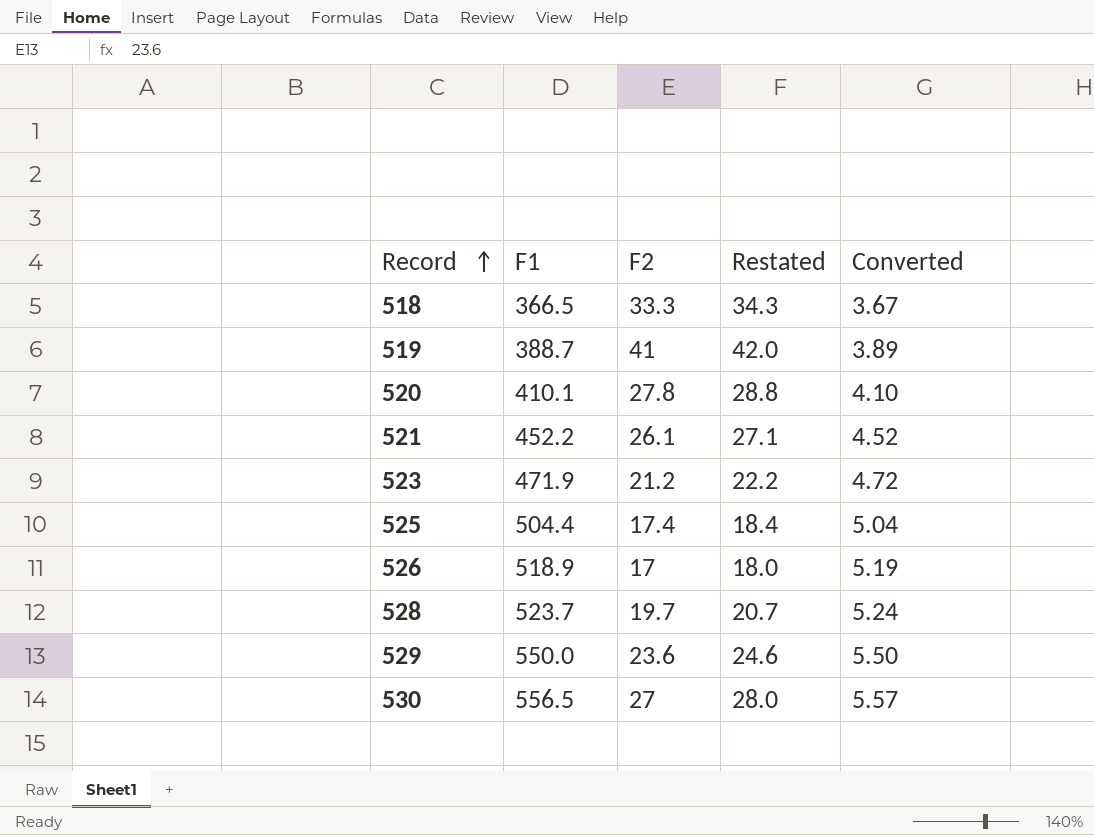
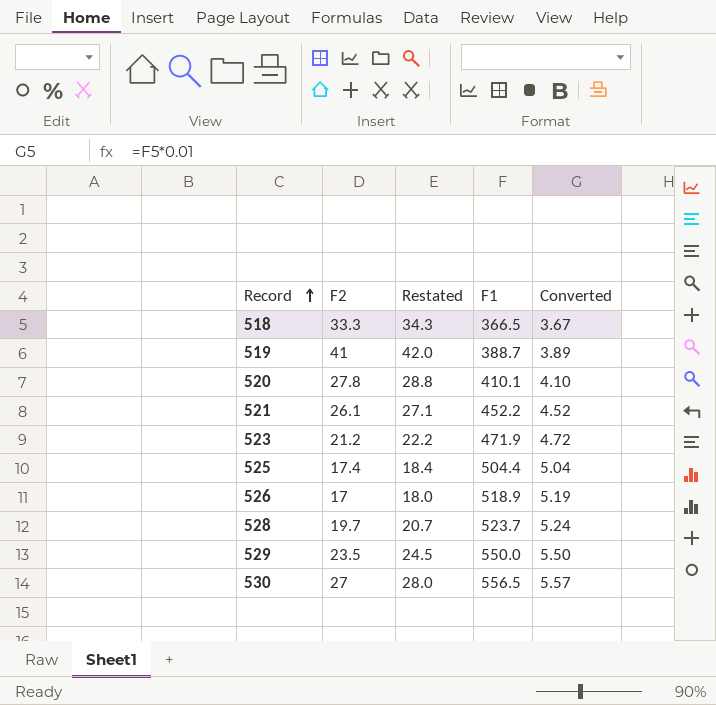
column F1 | position: 2 -> 4
529 | F2: 23.6 -> 23.5
529 | Restated: 24.6 -> 24.5

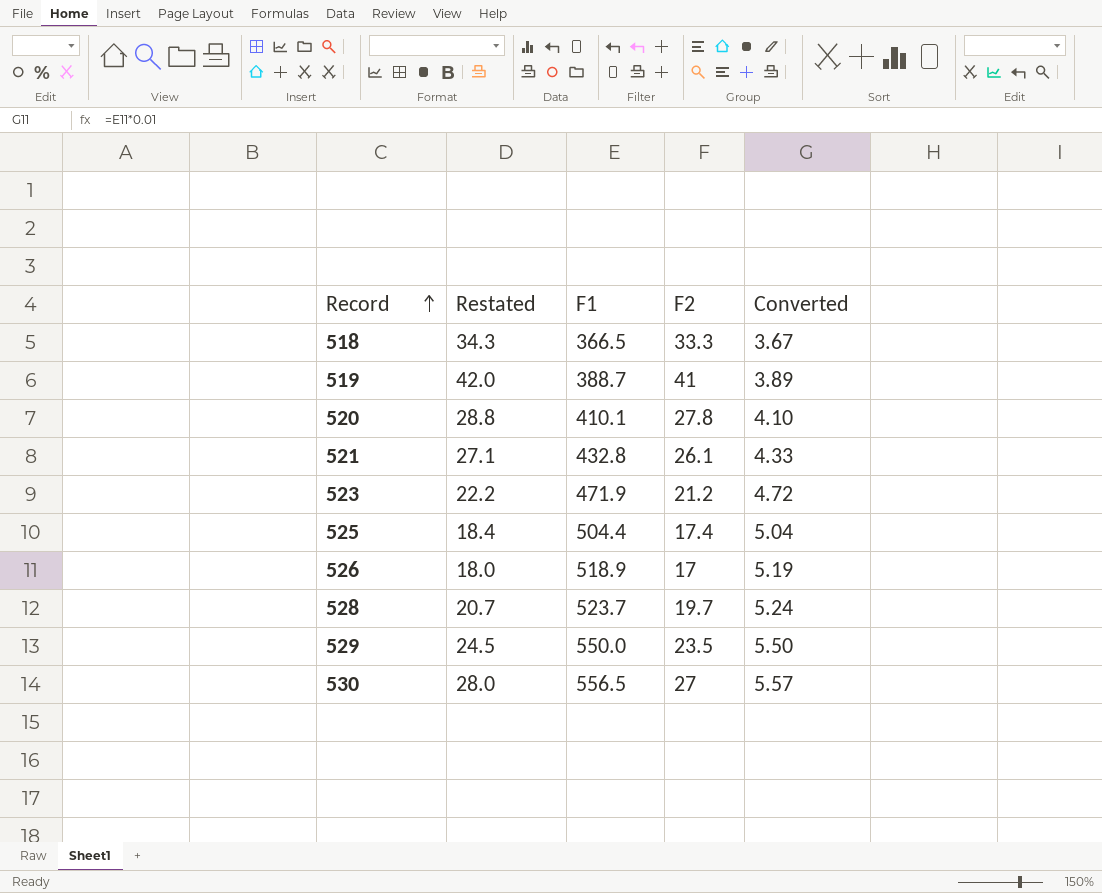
column F2 | position: 2 -> 4
521 | F1: 452.2 -> 432.8
521 | Converted: 4.52 -> 4.33

